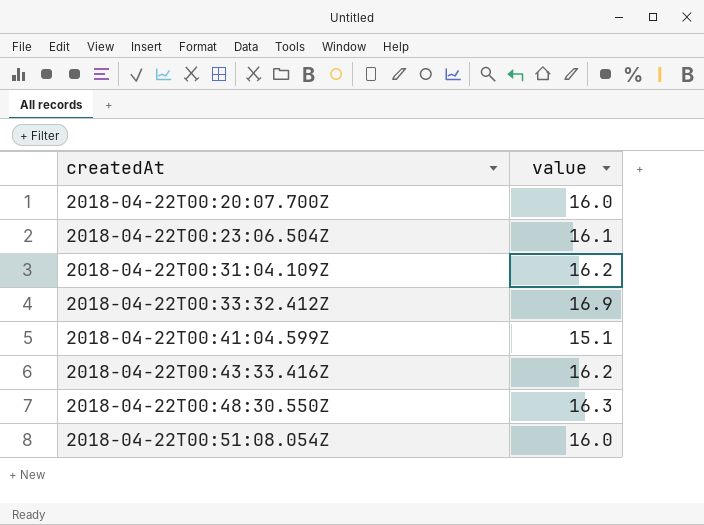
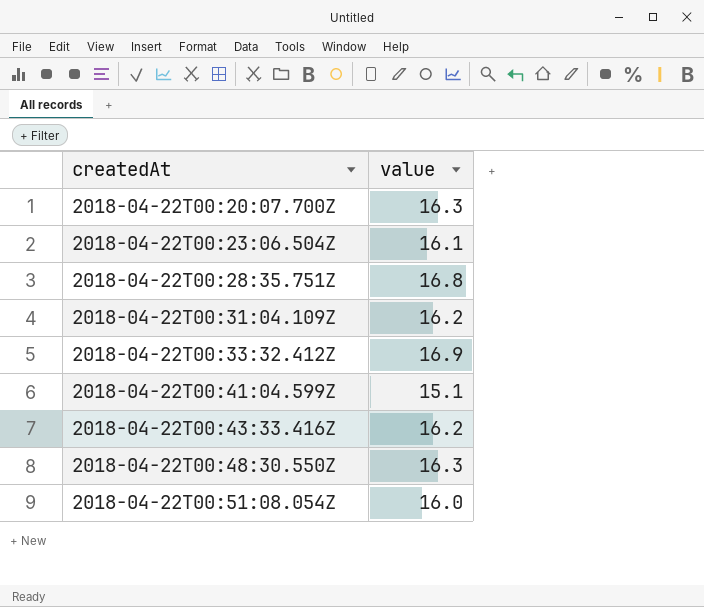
2018-04-22T00:20:07.700Z | value: 16.0 -> 16.3
row 2018-04-22T00:28:35.751Z: none -> 16.8

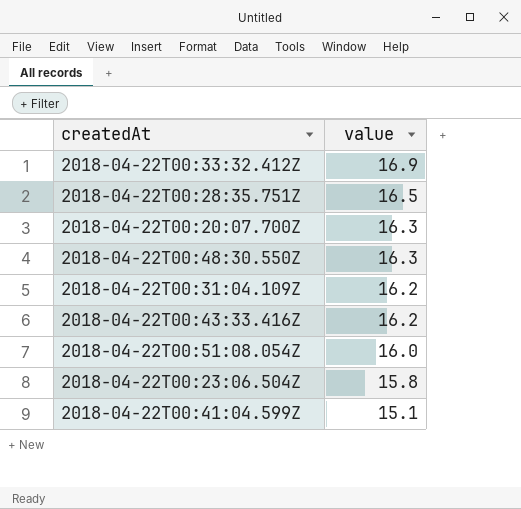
row order: createdAt ascending -> value descending
2018-04-22T00:28:35.751Z | value: 16.8 -> 16.5
2018-04-22T00:23:06.504Z | value: 16.1 -> 15.8

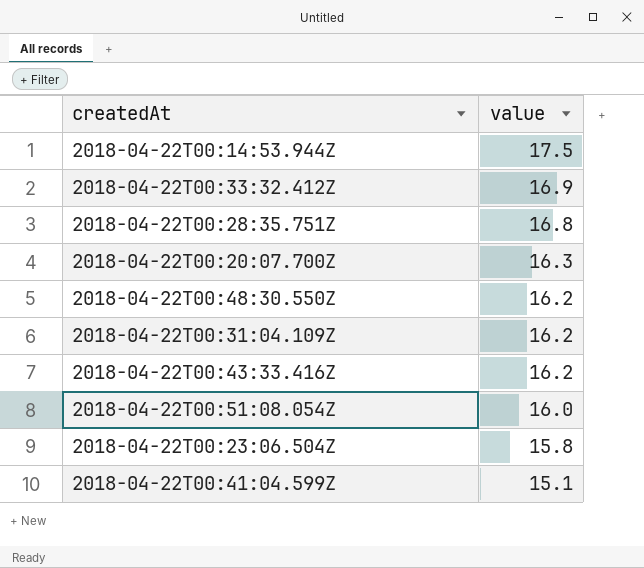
row 2018-04-22T00:14:53.944Z: none -> 17.5
2018-04-22T00:28:35.751Z | value: 16.5 -> 16.8
2018-04-22T00:48:30.550Z | value: 16.3 -> 16.2

